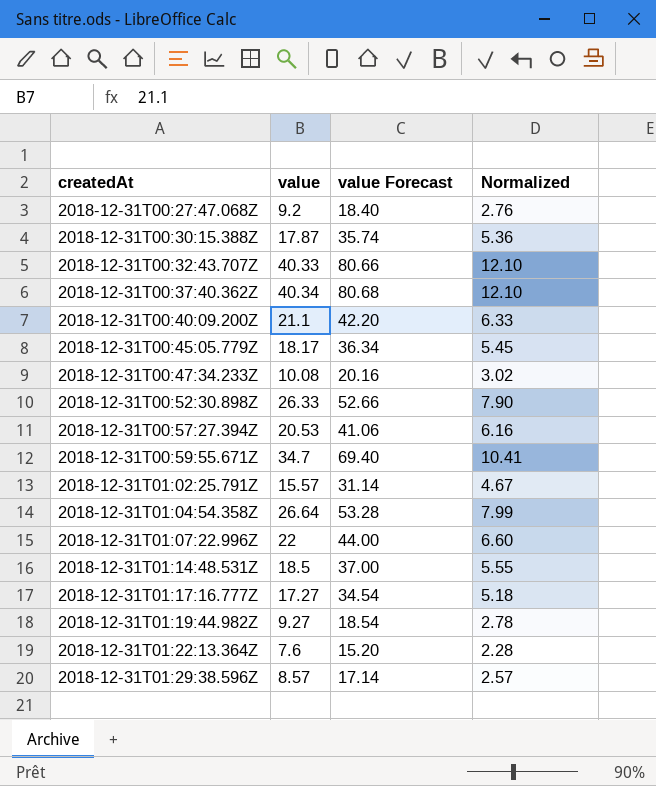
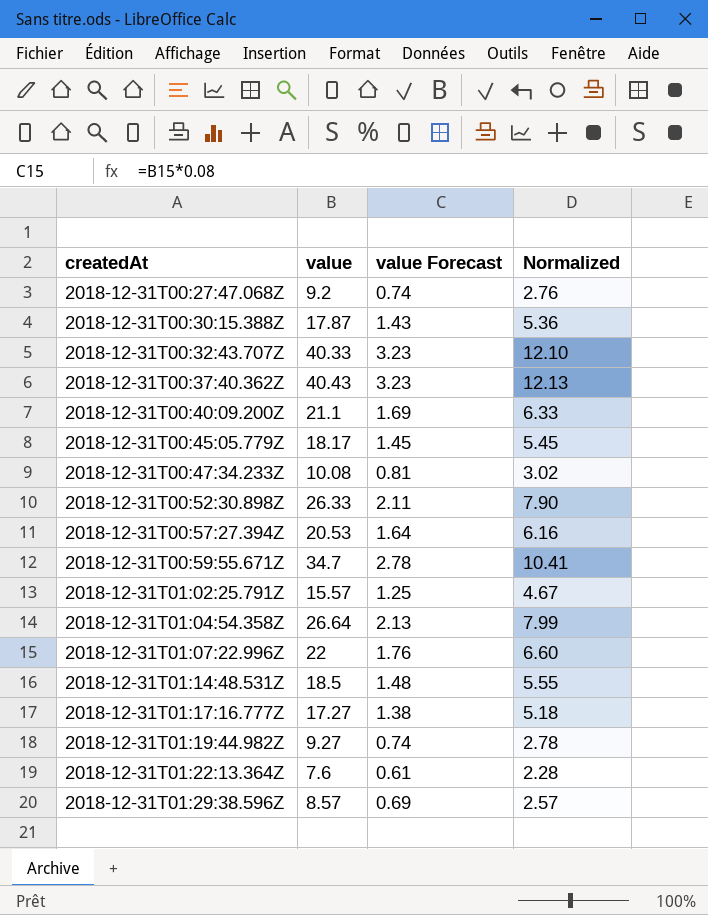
column value Forecast | formula: [value] * 2 -> [value] * 0.08
2018-12-31T00:37:40.362Z | value: 40.34 -> 40.43
2018-12-31T00:37:40.362Z | Normalized: 12.10 -> 12.13

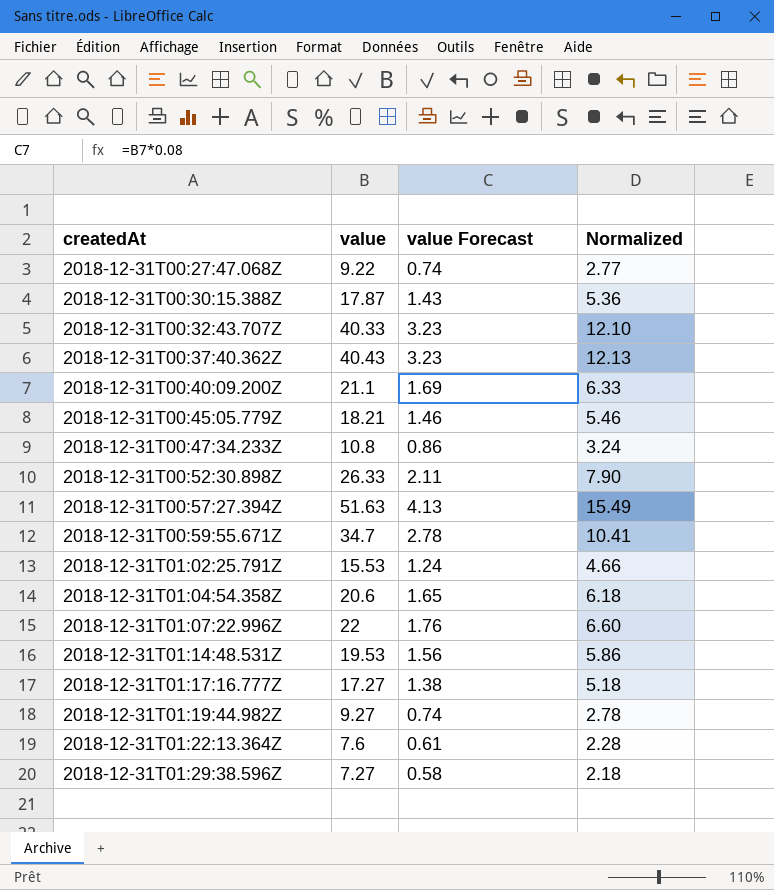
2018-12-31T00:27:47.068Z | value: 9.2 -> 9.22
2018-12-31T00:27:47.068Z | Normalized: 2.76 -> 2.77
2018-12-31T00:45:05.779Z | value: 18.17 -> 18.21
2018-12-31T00:45:05.779Z | value Forecast: 1.45 -> 1.46
2018-12-31T00:45:05.779Z | Normalized: 5.45 -> 5.46
2018-12-31T00:47:34.233Z | value: 10.08 -> 10.8
2018-12-31T00:47:34.233Z | value Forecast: 0.81 -> 0.86
2018-12-31T00:47:34.233Z | Normalized: 3.02 -> 3.24
2018-12-31T00:57:27.394Z | value: 20.53 -> 51.63
2018-12-31T00:57:27.394Z | value Forecast: 1.64 -> 4.13
2018-12-31T00:57:27.394Z | Normalized: 6.16 -> 15.49
2018-12-31T01:02:25.791Z | value: 15.57 -> 15.53
2018-12-31T01:02:25.791Z | value Forecast: 1.25 -> 1.24
2018-12-31T01:02:25.791Z | Normalized: 4.67 -> 4.66
2018-12-31T01:04:54.358Z | value: 26.64 -> 20.6
2018-12-31T01:04:54.358Z | value Forecast: 2.13 -> 1.65
2018-12-31T01:04:54.358Z | Normalized: 7.99 -> 6.18
2018-12-31T01:14:48.531Z | value: 18.5 -> 19.53
2018-12-31T01:14:48.531Z | value Forecast: 1.48 -> 1.56
2018-12-31T01:14:48.531Z | Normalized: 5.55 -> 5.86
2018-12-31T01:29:38.596Z | value: 8.57 -> 7.27
2018-12-31T01:29:38.596Z | value Forecast: 0.69 -> 0.58
2018-12-31T01:29:38.596Z | Normalized: 2.57 -> 2.18

